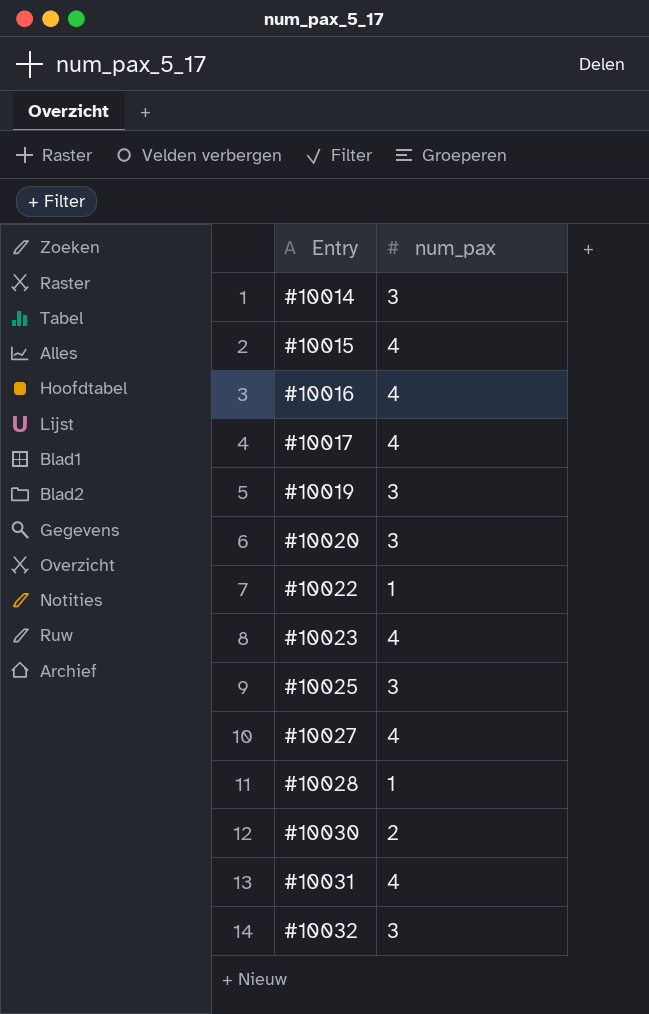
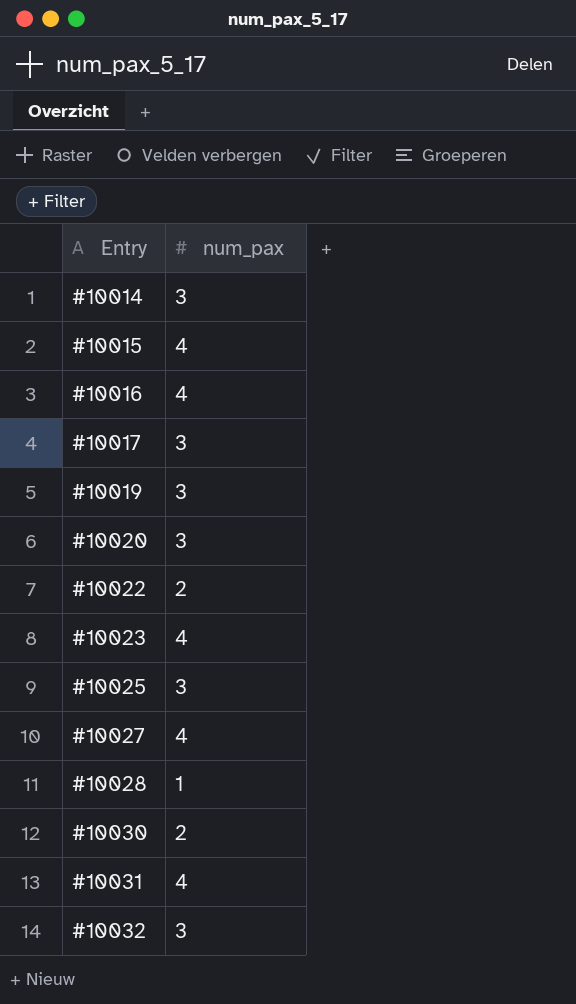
#10017 | num_pax: 4 -> 3
#10022 | num_pax: 1 -> 2

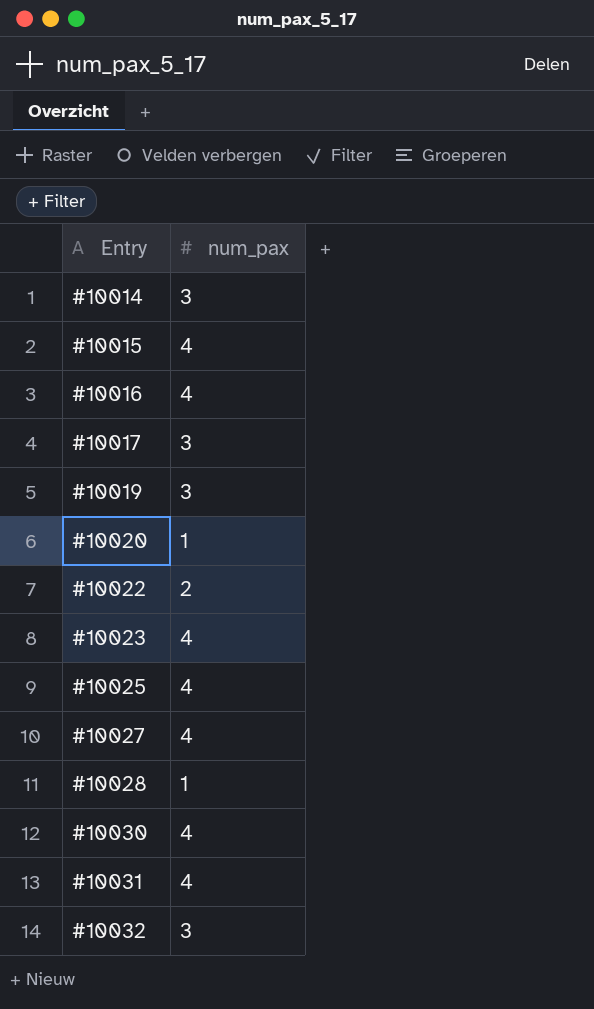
#10020 | num_pax: 3 -> 1
#10025 | num_pax: 3 -> 4
#10030 | num_pax: 2 -> 4

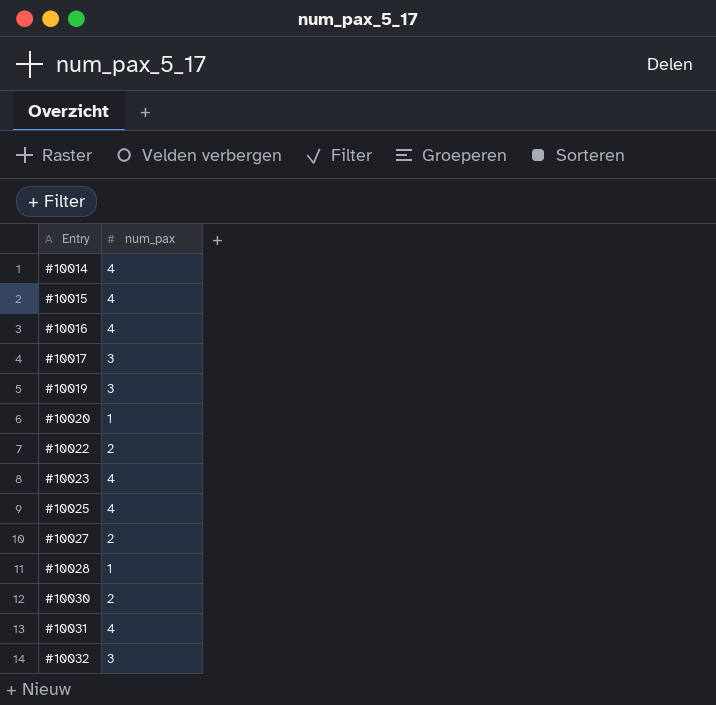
#10014 | num_pax: 3 -> 4
#10027 | num_pax: 4 -> 2
#10030 | num_pax: 4 -> 2

